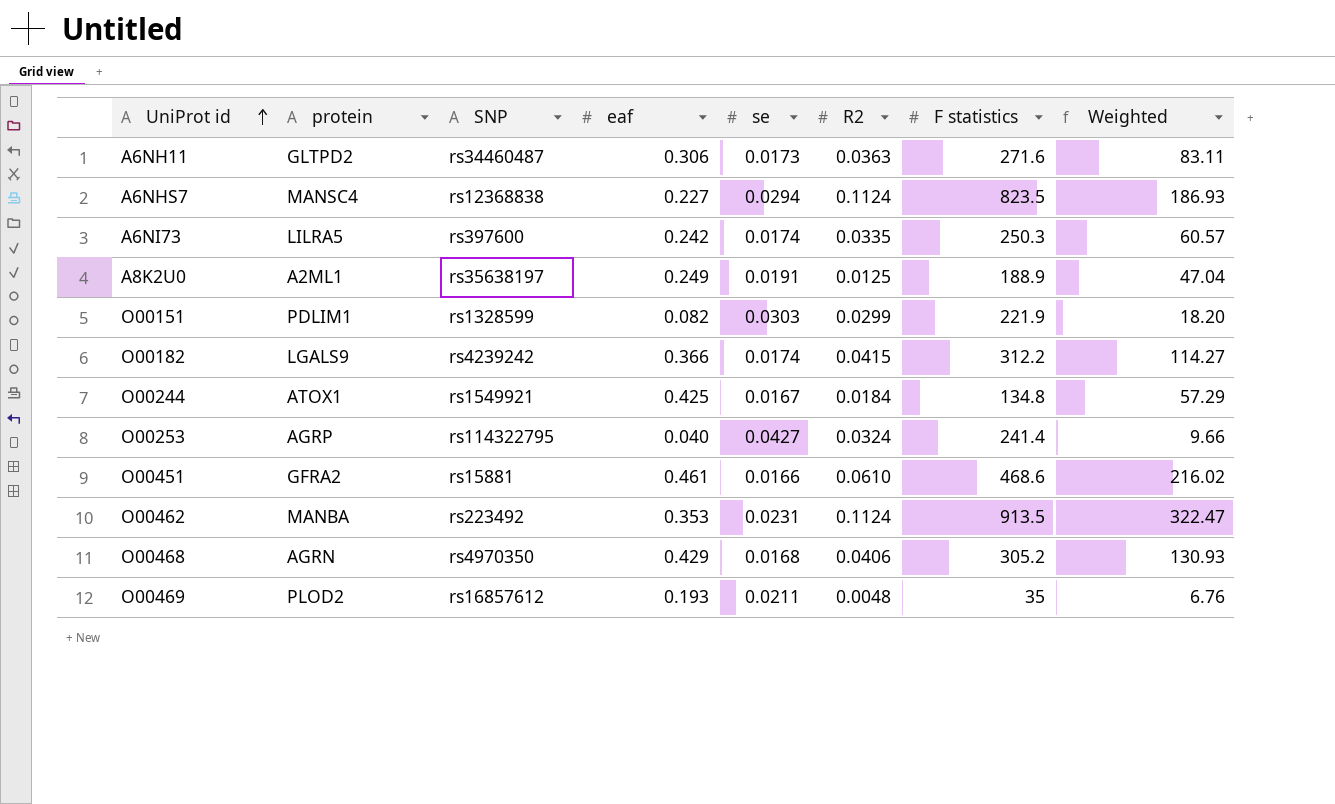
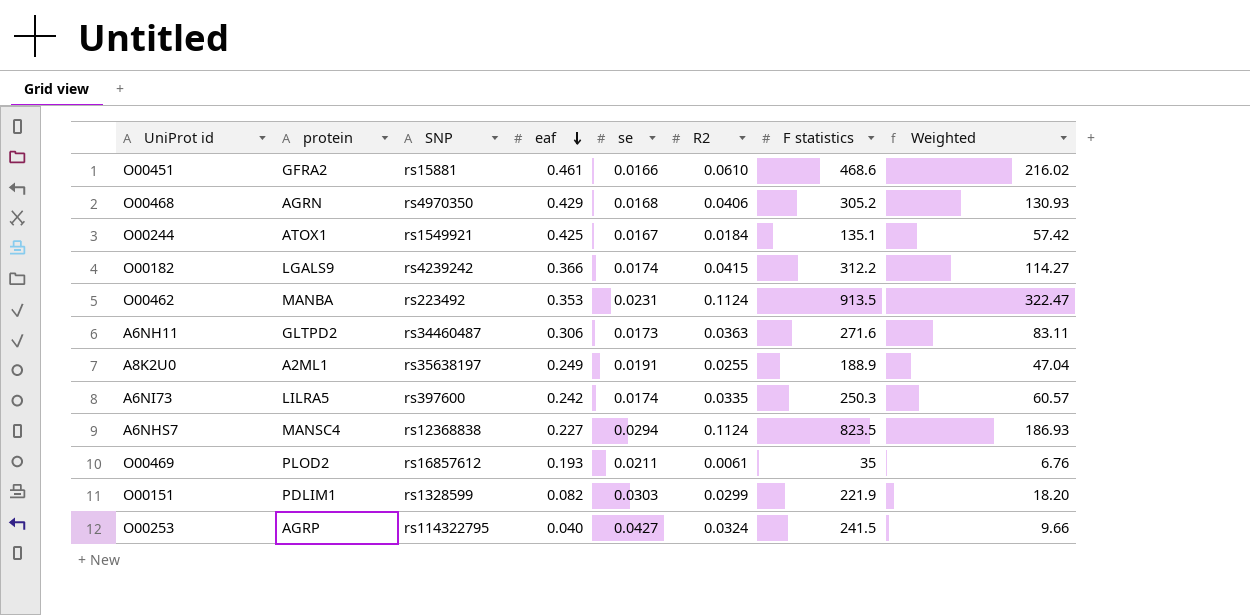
row order: UniProt id ascending -> eaf descending
O00244 | F statistics: 134.8 -> 135.1
O00244 | Weighted: 57.29 -> 57.42
A8K2U0 | R2: 0.0125 -> 0.0255
O00469 | R2: 0.0048 -> 0.0061
O00253 | F statistics: 241.4 -> 241.5

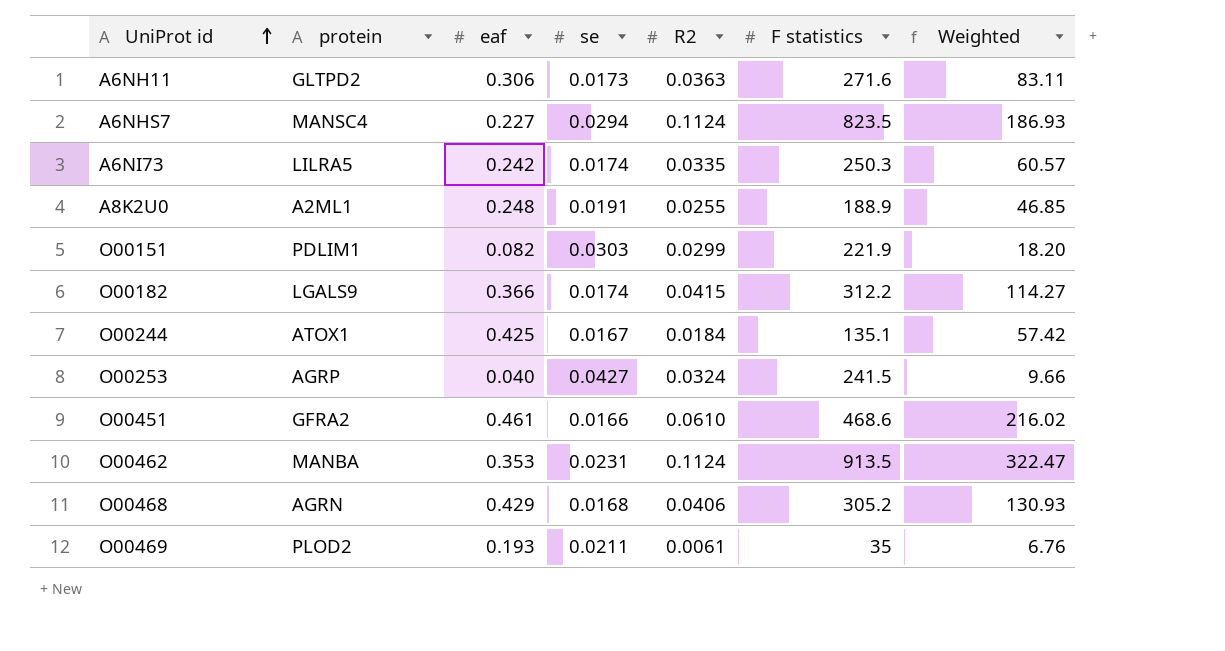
row order: eaf descending -> UniProt id ascending
column SNP | position: 3 -> none
A8K2U0 | eaf: 0.249 -> 0.248
A8K2U0 | Weighted: 47.04 -> 46.85

